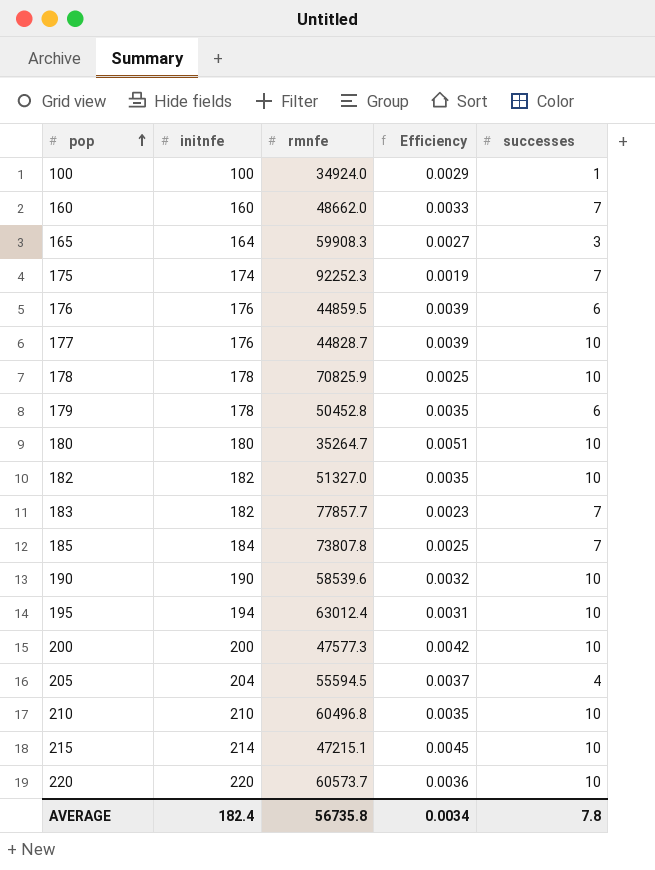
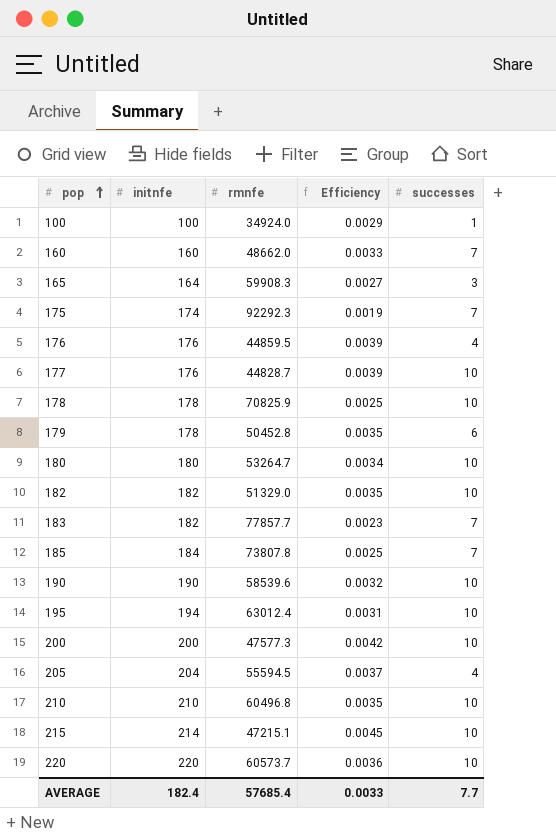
175 | rmnfe: 92252.3 -> 92292.3
176 | successes: 6 -> 4
180 | rmnfe: 35264.7 -> 53264.7
180 | Efficiency: 0.0051 -> 0.0034
182 | rmnfe: 51327.0 -> 51329.0
AVERAGE | rmnfe: 56735.8 -> 57685.4
AVERAGE | Efficiency: 0.0034 -> 0.0033
AVERAGE | successes: 7.8 -> 7.7

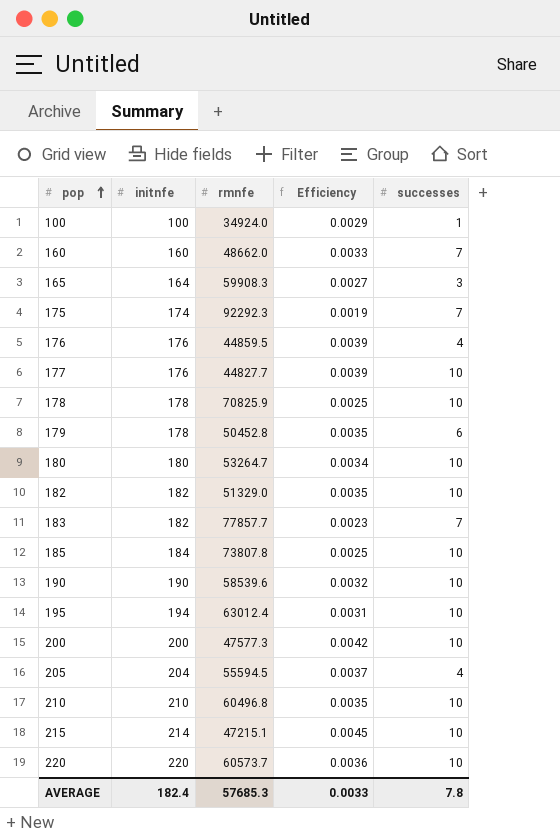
177 | rmnfe: 44828.7 -> 44827.7
185 | successes: 7 -> 10
AVERAGE | rmnfe: 57685.4 -> 57685.3
AVERAGE | successes: 7.7 -> 7.8

